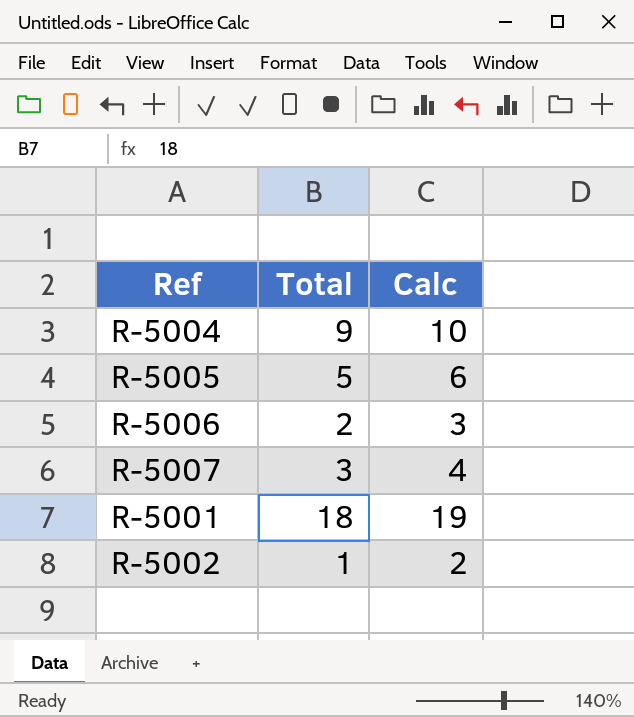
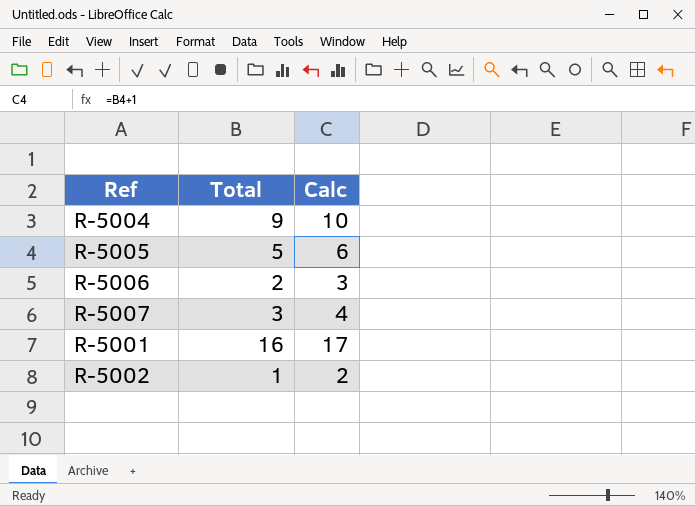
R-5001 | Total: 18 -> 16
R-5001 | Calc: 19 -> 17

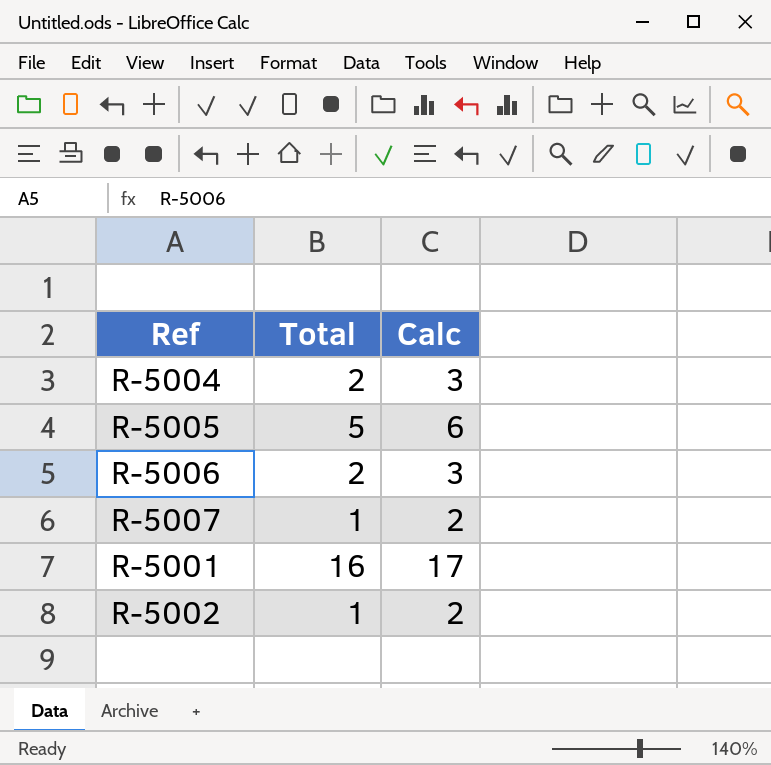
R-5004 | Total: 9 -> 2
R-5004 | Calc: 10 -> 3
R-5007 | Total: 3 -> 1
R-5007 | Calc: 4 -> 2

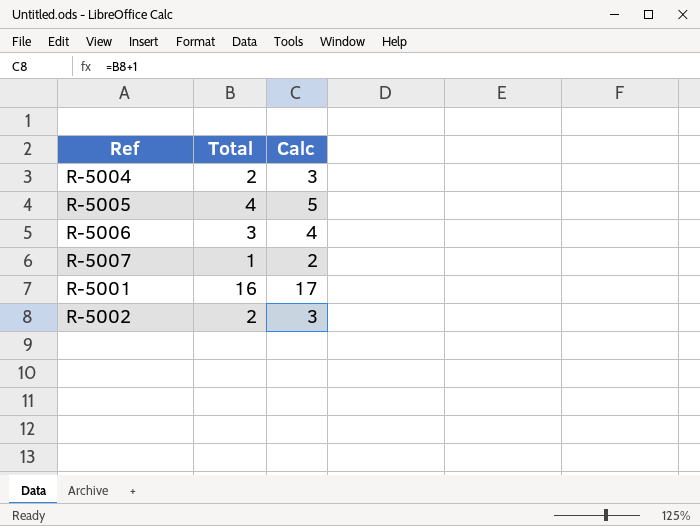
R-5005 | Total: 5 -> 4
R-5005 | Calc: 6 -> 5
R-5006 | Total: 2 -> 3
R-5006 | Calc: 3 -> 4
R-5002 | Total: 1 -> 2
R-5002 | Calc: 2 -> 3

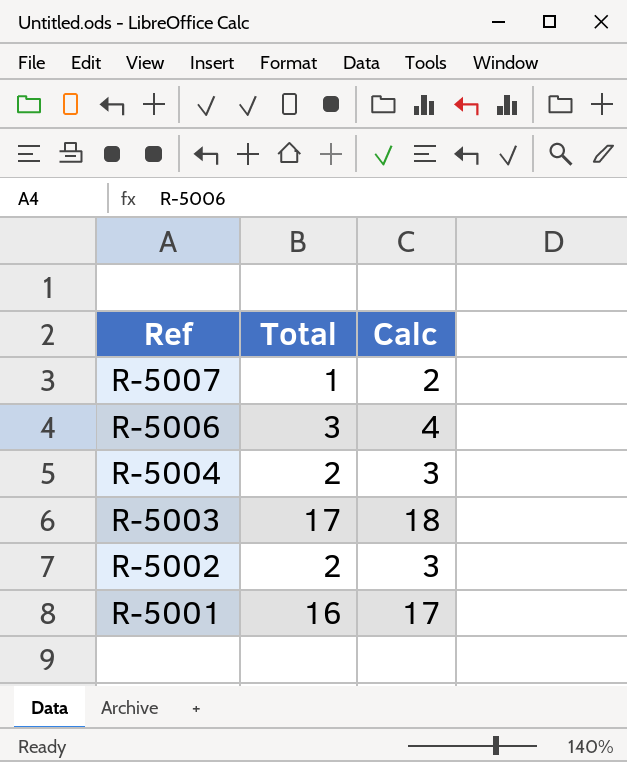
row order: none -> Ref descending
row R-5005: 4 | 5 -> none
row R-5003: none -> 17 | 18

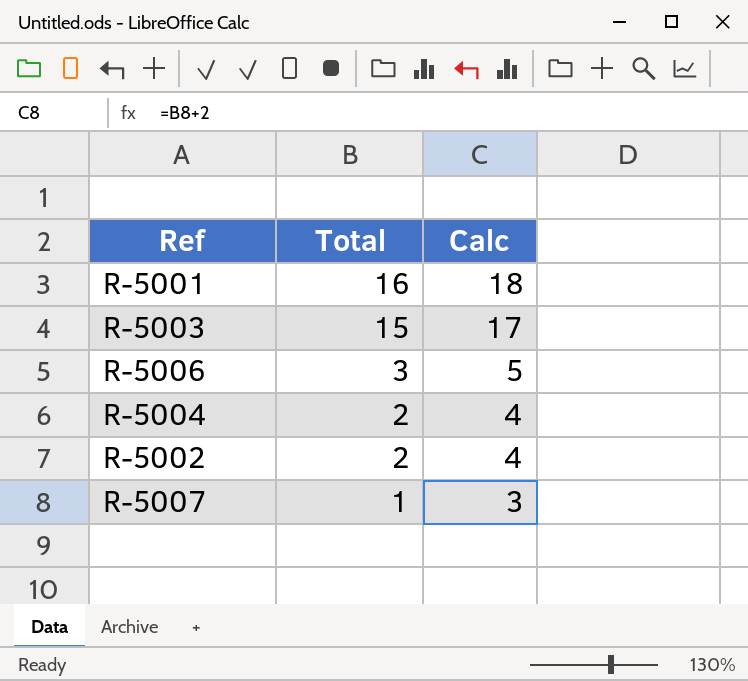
row order: Ref descending -> Total descending
column Calc | formula: [Total] + 1 -> [Total] + 2
R-5003 | Total: 17 -> 15

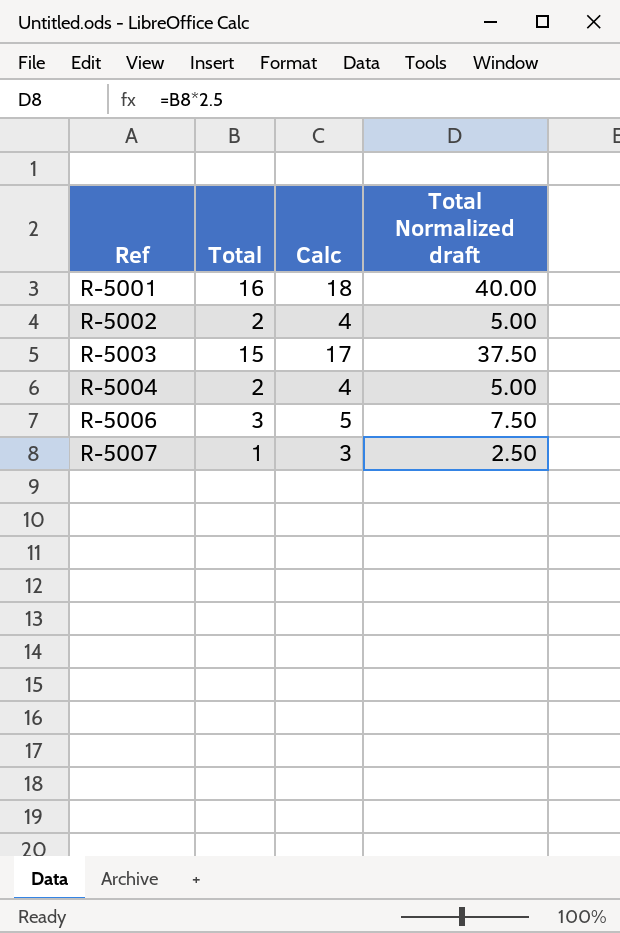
row order: Total descending -> Ref ascending
column Total Normalized draft | formula: none -> [Total] * 2.5

